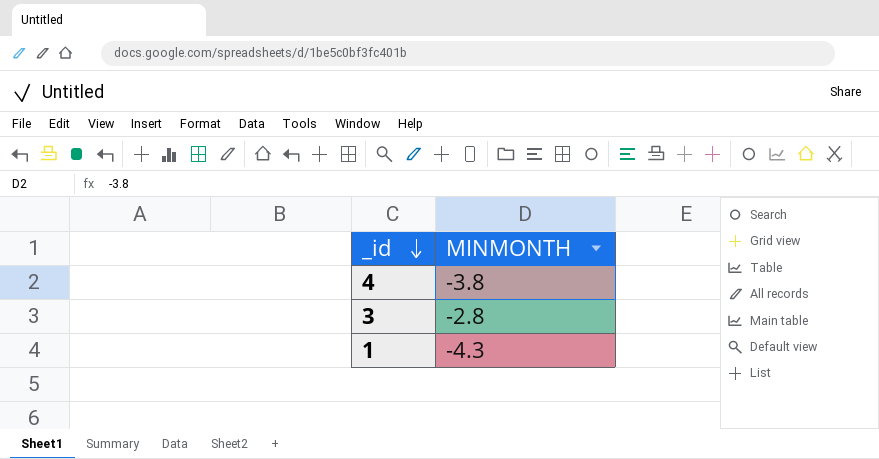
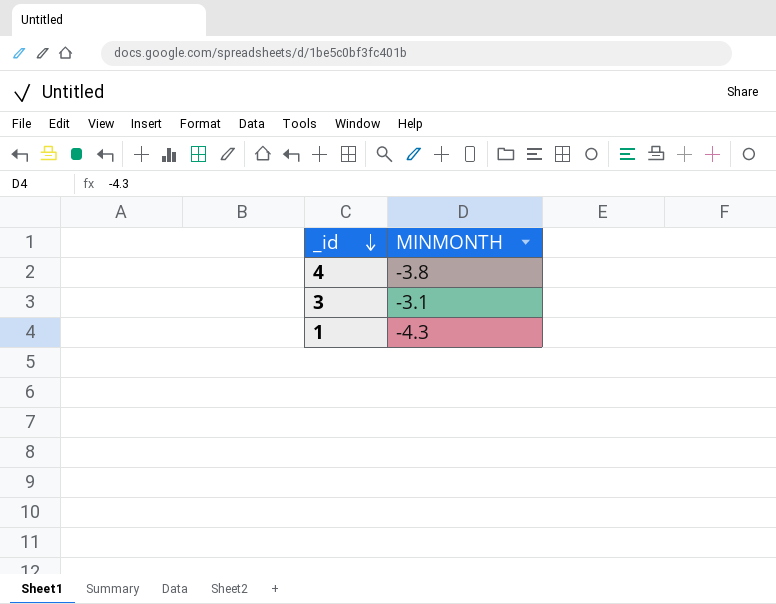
3 | MINMONTH: -2.8 -> -3.1

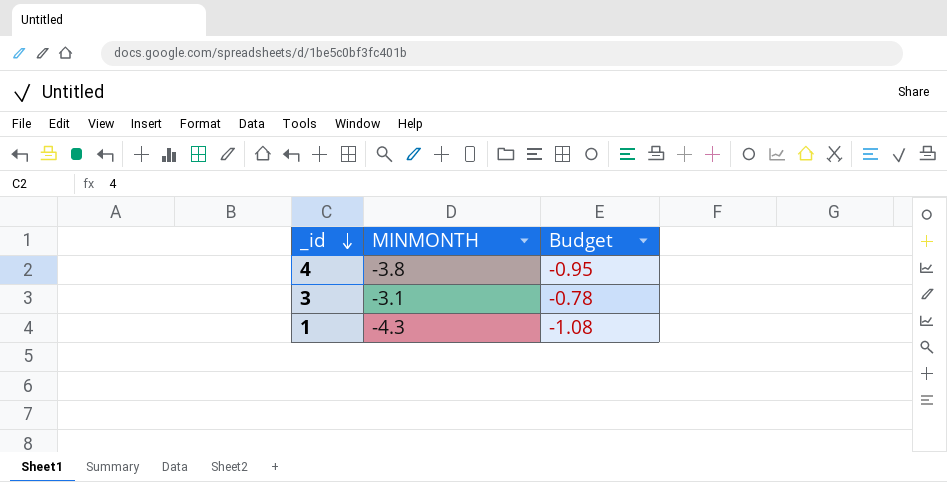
column Budget | formula: none -> [MINMONTH] * 0.25

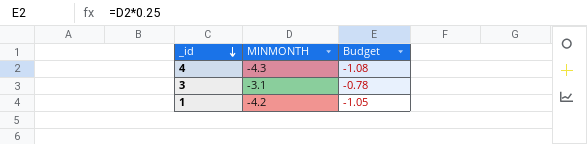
4 | MINMONTH: -3.8 -> -4.3
4 | Budget: -0.95 -> -1.08
1 | MINMONTH: -4.3 -> -4.2
1 | Budget: -1.08 -> -1.05

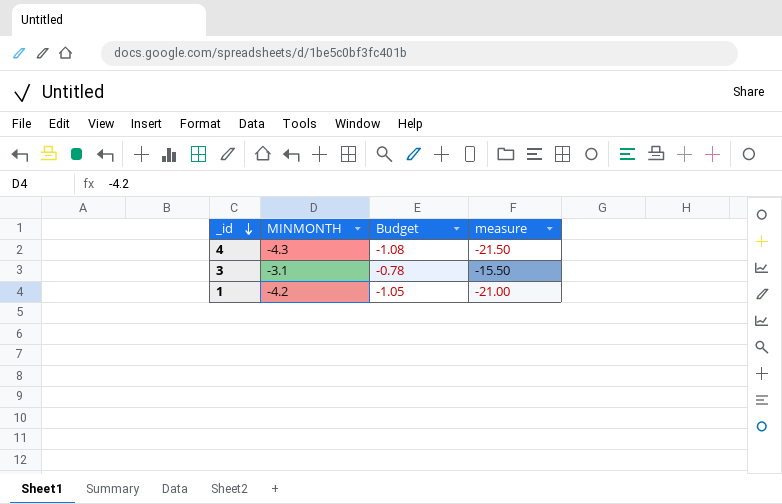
column measure | formula: none -> [MINMONTH] * 5

